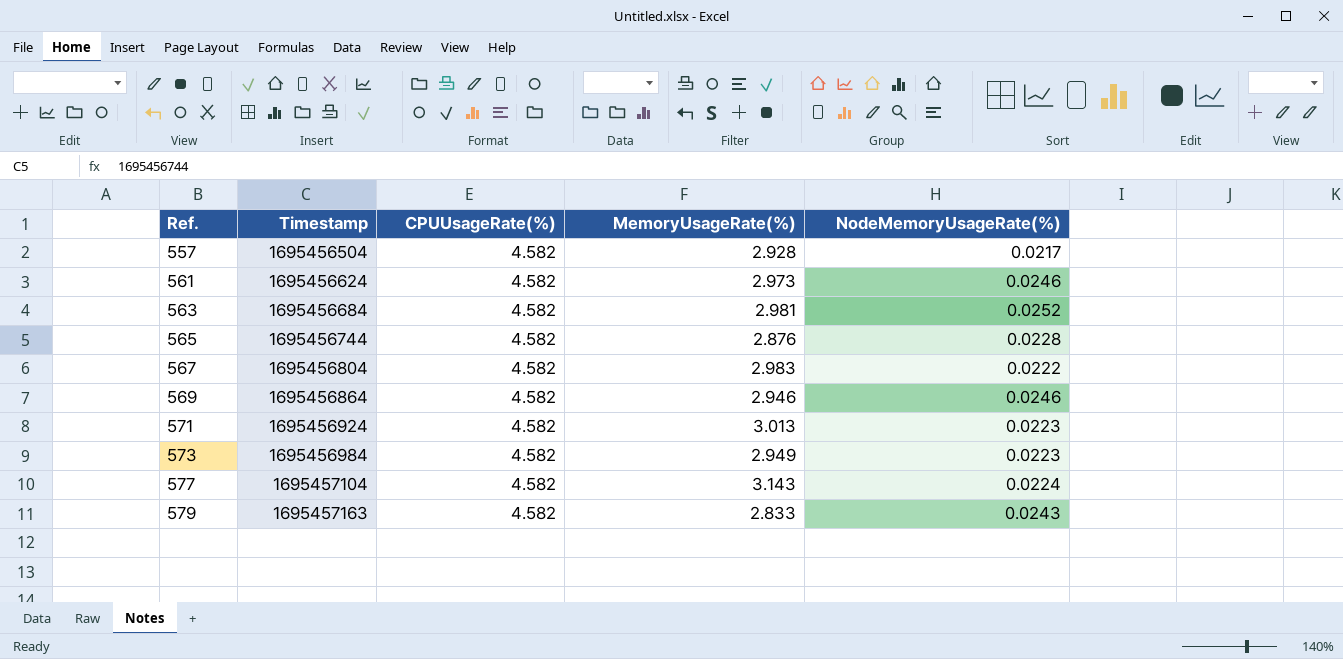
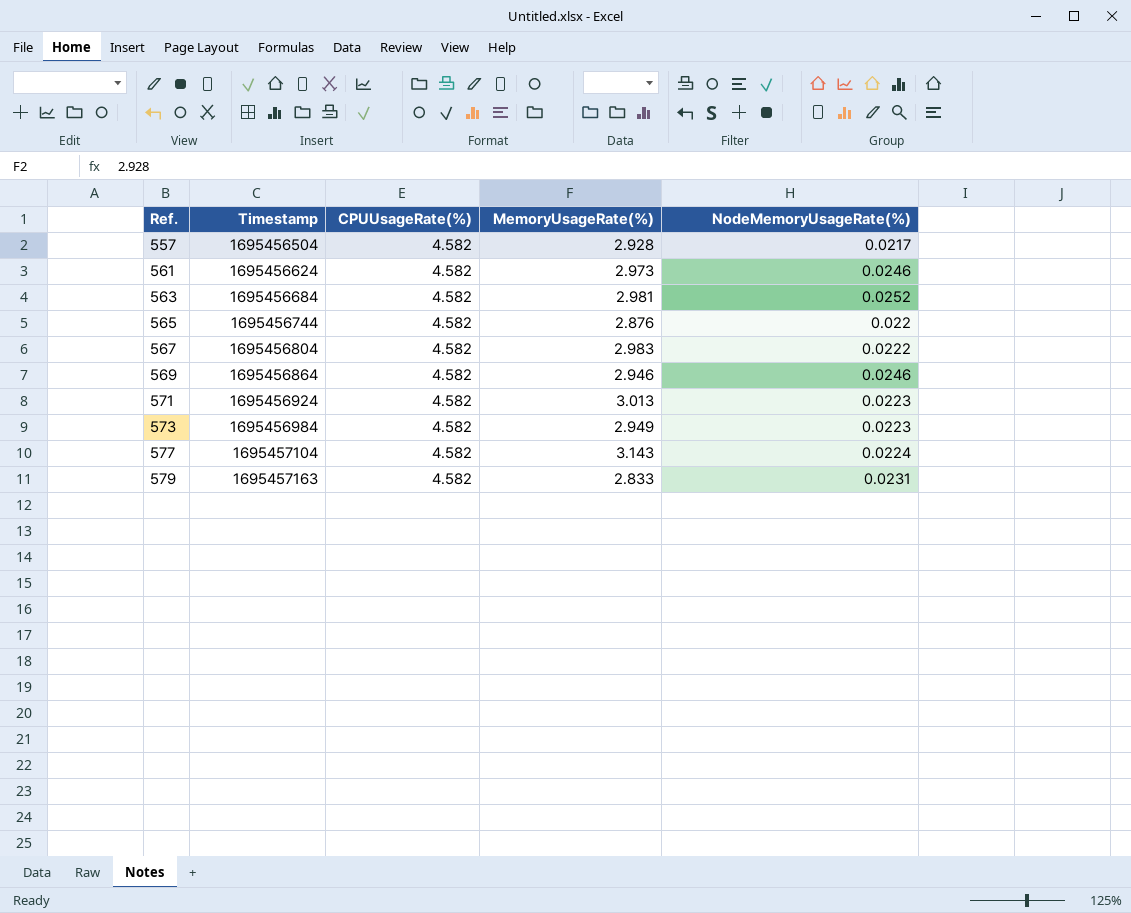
565 | NodeMemoryUsageRate(%): 0.0228 -> 0.022
579 | NodeMemoryUsageRate(%): 0.0243 -> 0.0231

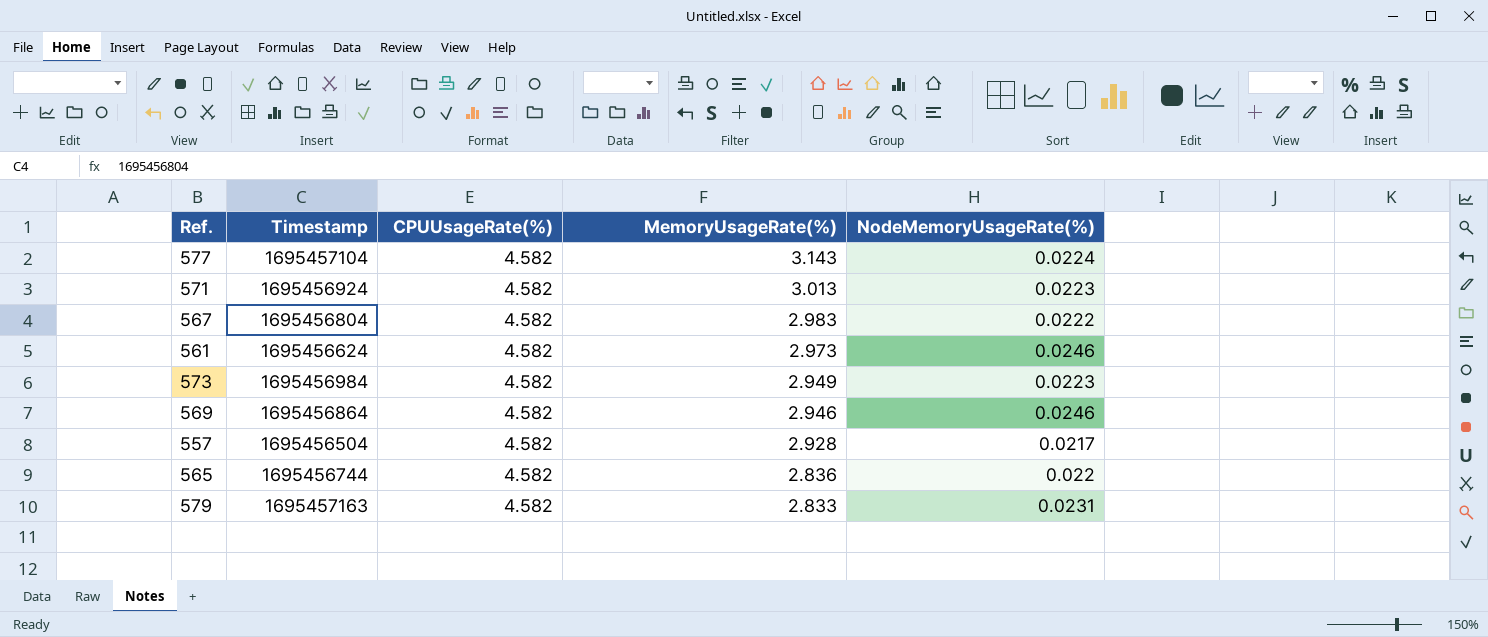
row order: Ref. ascending -> MemoryUsageRate(%) descending
row 563: 1695456684 | 4.582 | 2.981 | 0.0252 -> none
565 | MemoryUsageRate(%): 2.876 -> 2.836

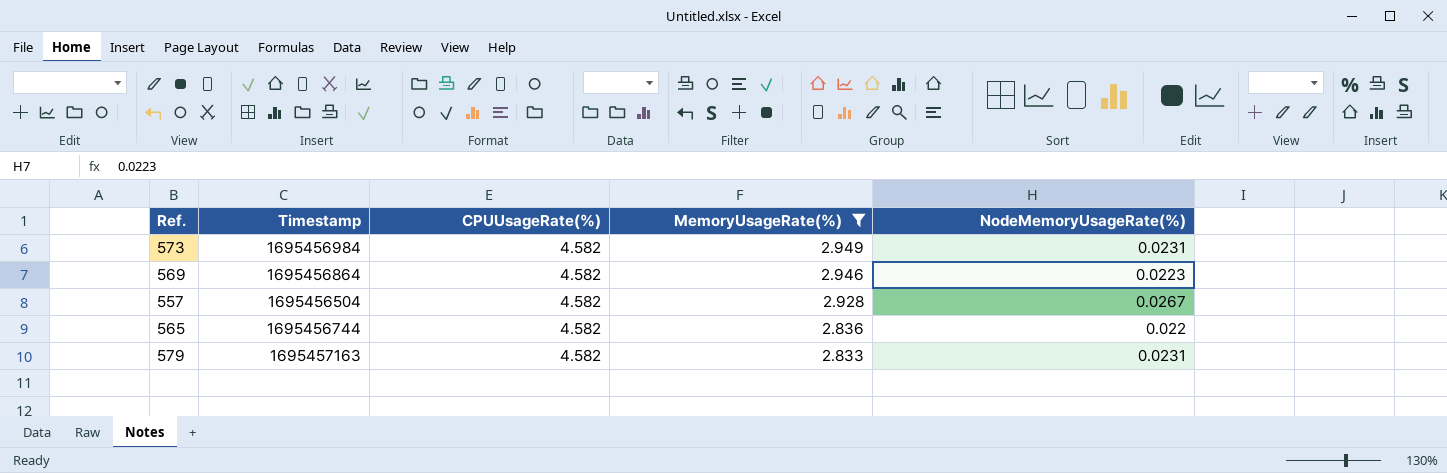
filter: none -> MemoryUsageRate(%) <= 2.949
573 | NodeMemoryUsageRate(%): 0.0223 -> 0.0231
569 | NodeMemoryUsageRate(%): 0.0246 -> 0.0223
557 | NodeMemoryUsageRate(%): 0.0217 -> 0.0267

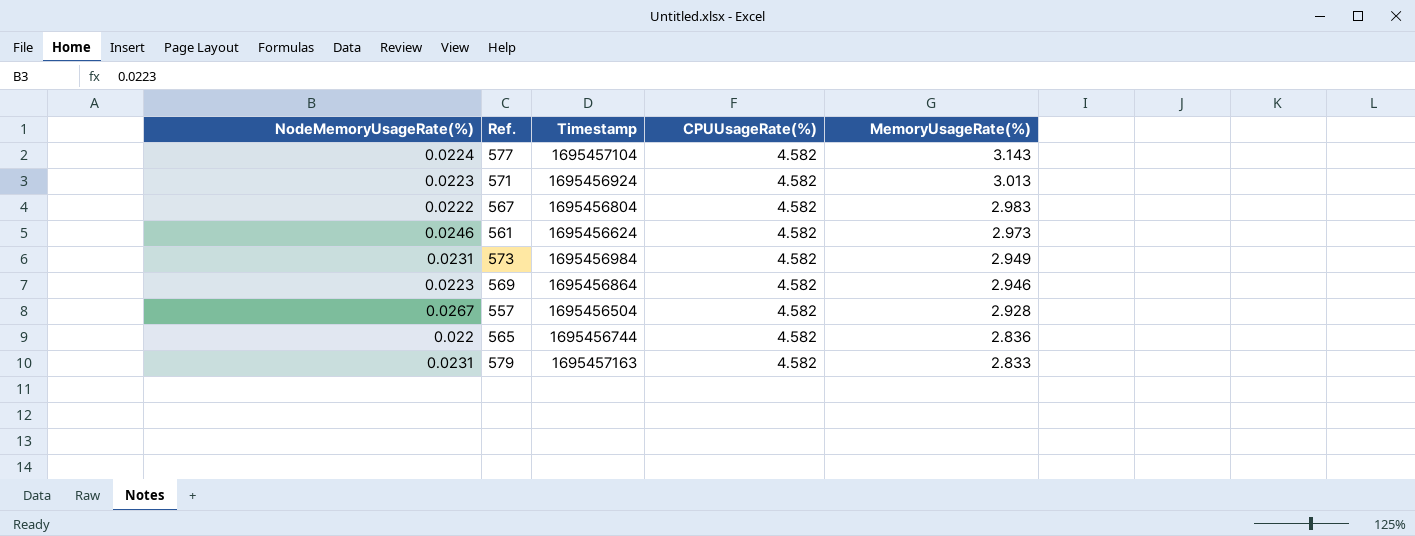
filter: MemoryUsageRate(%) <= 2.949 -> none
column NodeMemoryUsageRate(%) | position: 5 -> 1

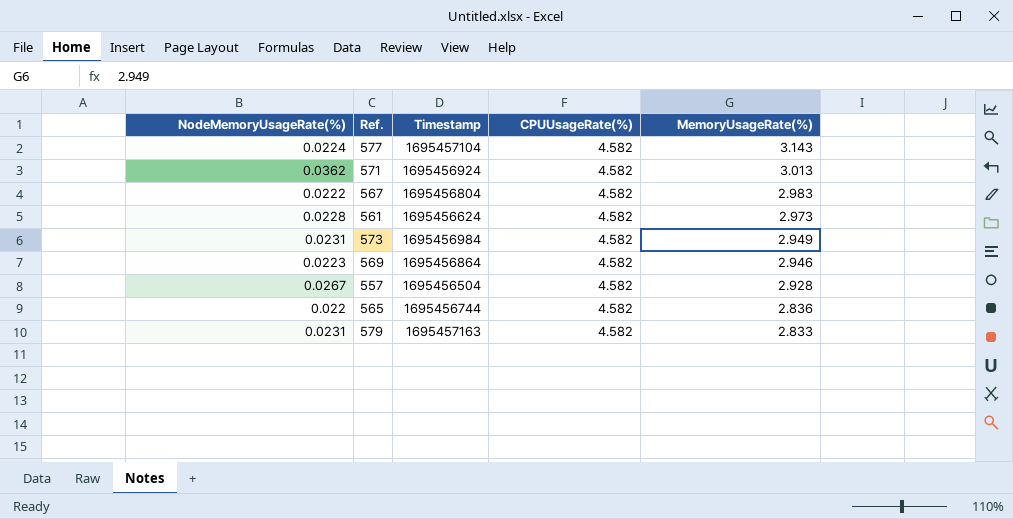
571 | NodeMemoryUsageRate(%): 0.0223 -> 0.0362
561 | NodeMemoryUsageRate(%): 0.0246 -> 0.0228

